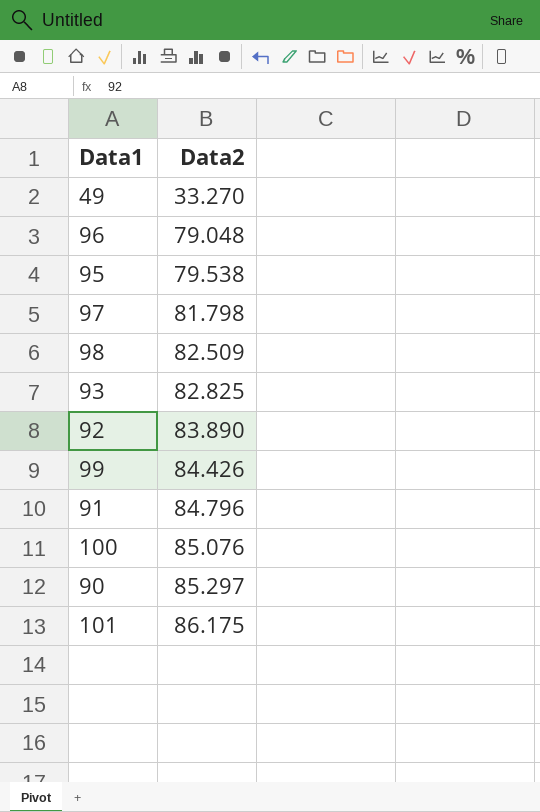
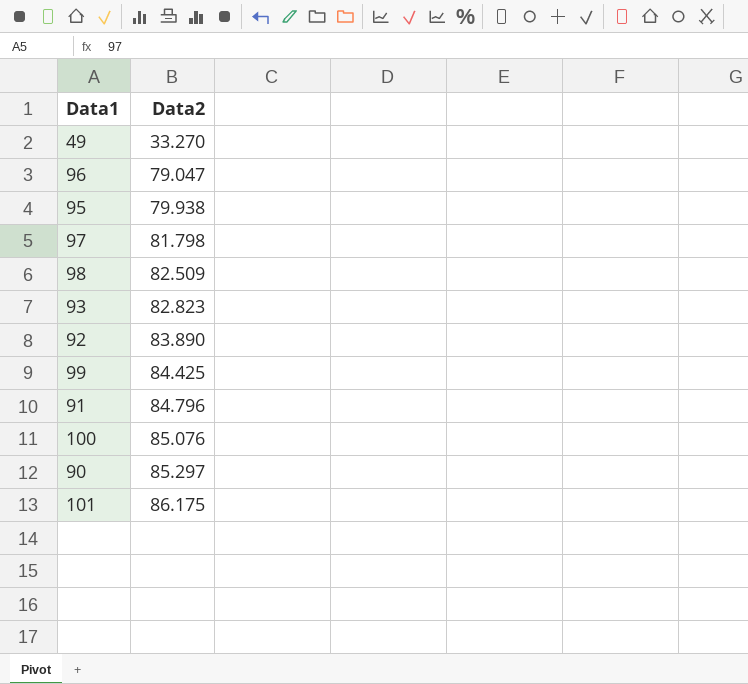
96 | Data2: 79.048 -> 79.047
95 | Data2: 79.538 -> 79.938
93 | Data2: 82.825 -> 82.823
99 | Data2: 84.426 -> 84.425

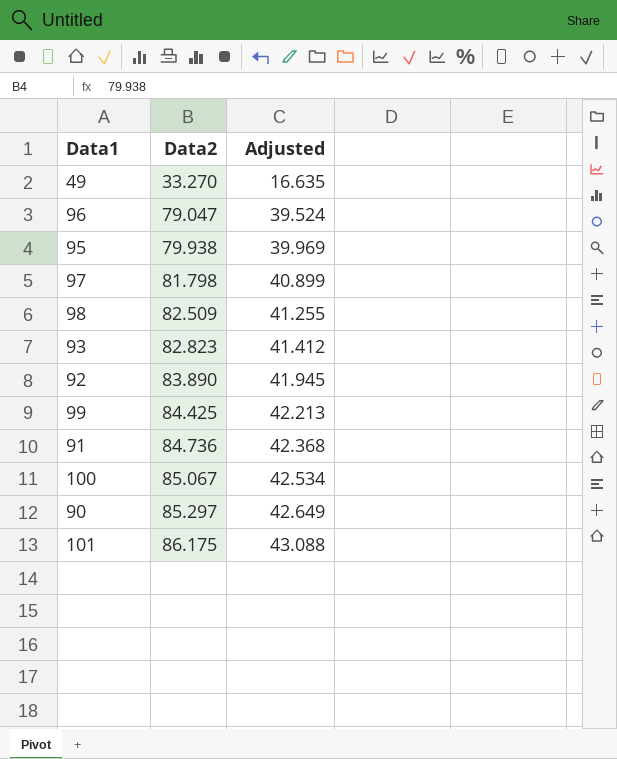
column Adjusted | formula: none -> [Data2] * 0.5
91 | Data2: 84.796 -> 84.736
100 | Data2: 85.076 -> 85.067

